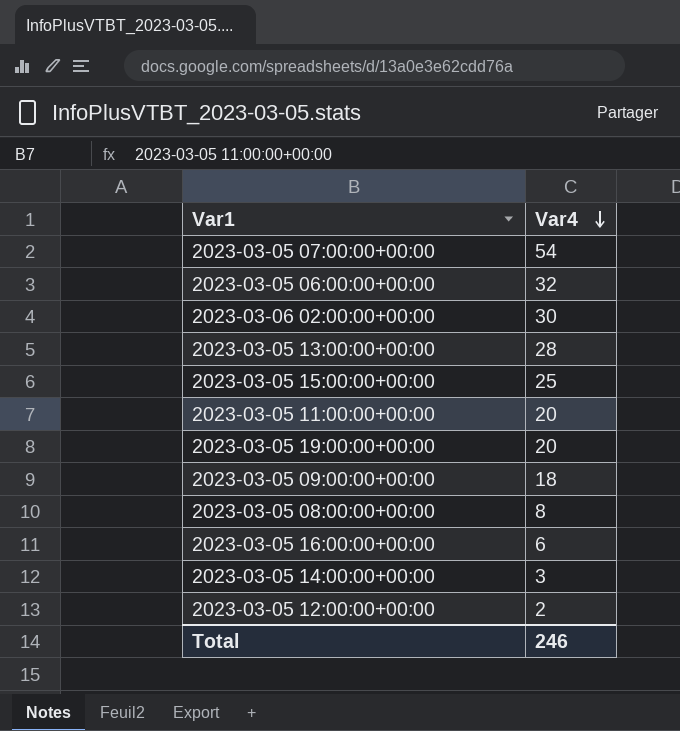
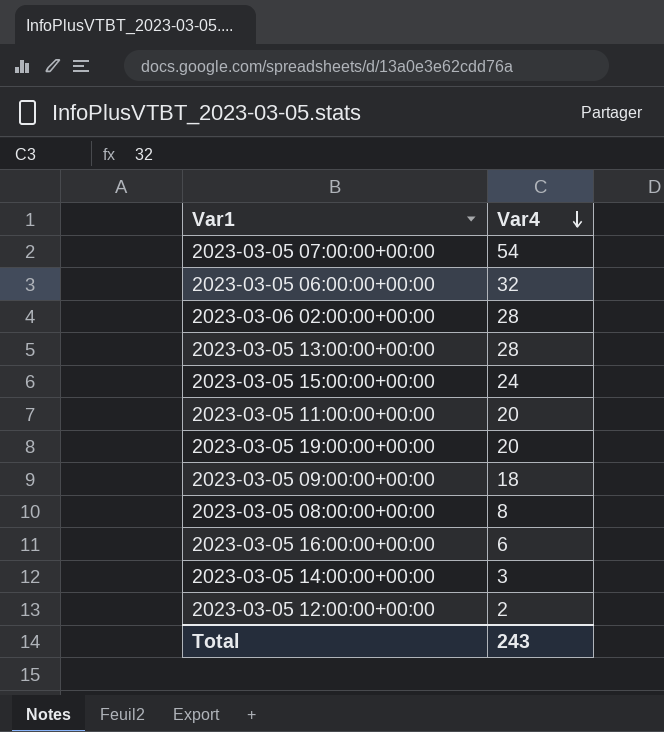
2023-03-06 02:00:00+00:00 | Var4: 30 -> 28
2023-03-05 15:00:00+00:00 | Var4: 25 -> 24
Total | Var4: 246 -> 243

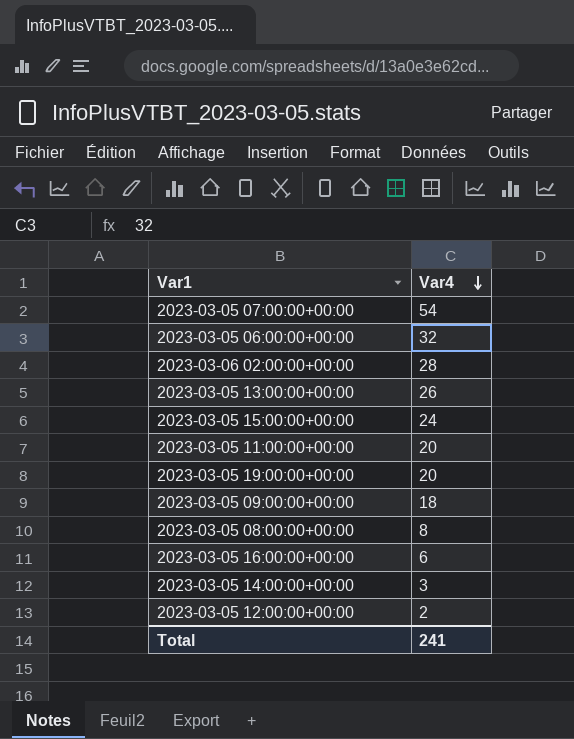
2023-03-05 13:00:00+00:00 | Var4: 28 -> 26
Total | Var4: 243 -> 241

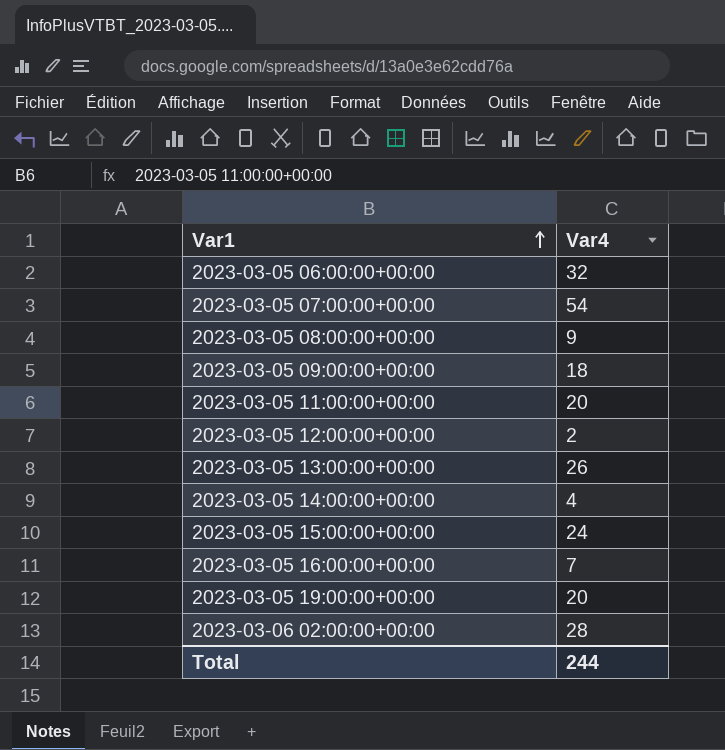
row order: Var4 descending -> Var1 ascending
2023-03-05 08:00:00+00:00 | Var4: 8 -> 9
2023-03-05 14:00:00+00:00 | Var4: 3 -> 4
2023-03-05 16:00:00+00:00 | Var4: 6 -> 7
Total | Var4: 241 -> 244

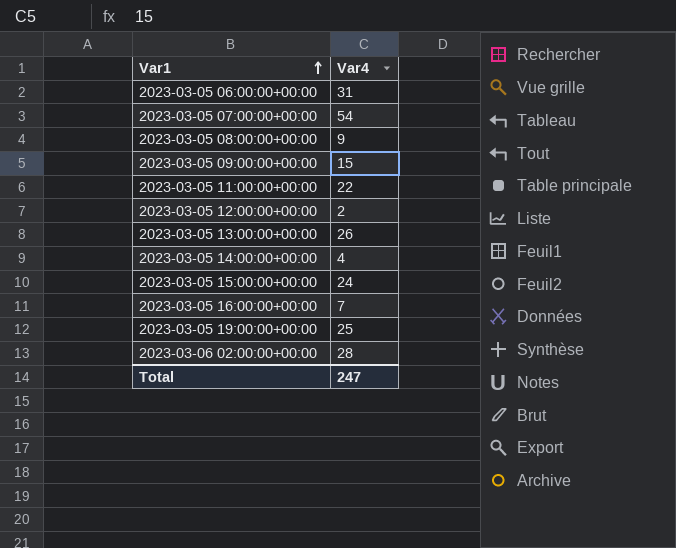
2023-03-05 06:00:00+00:00 | Var4: 32 -> 31
2023-03-05 09:00:00+00:00 | Var4: 18 -> 15
2023-03-05 11:00:00+00:00 | Var4: 20 -> 22
2023-03-05 19:00:00+00:00 | Var4: 20 -> 25
Total | Var4: 244 -> 247

